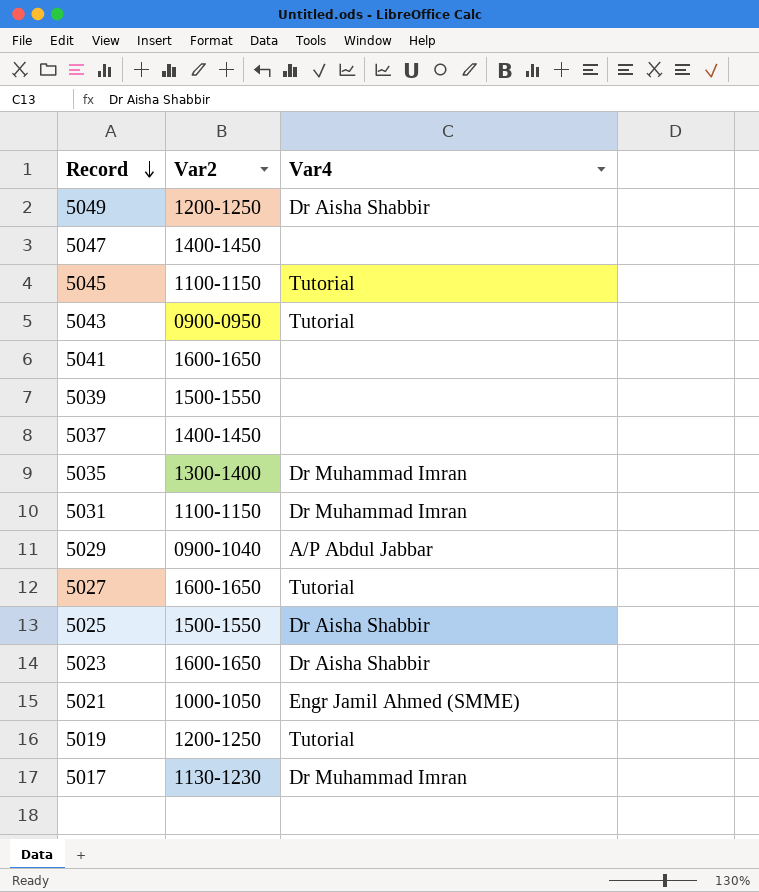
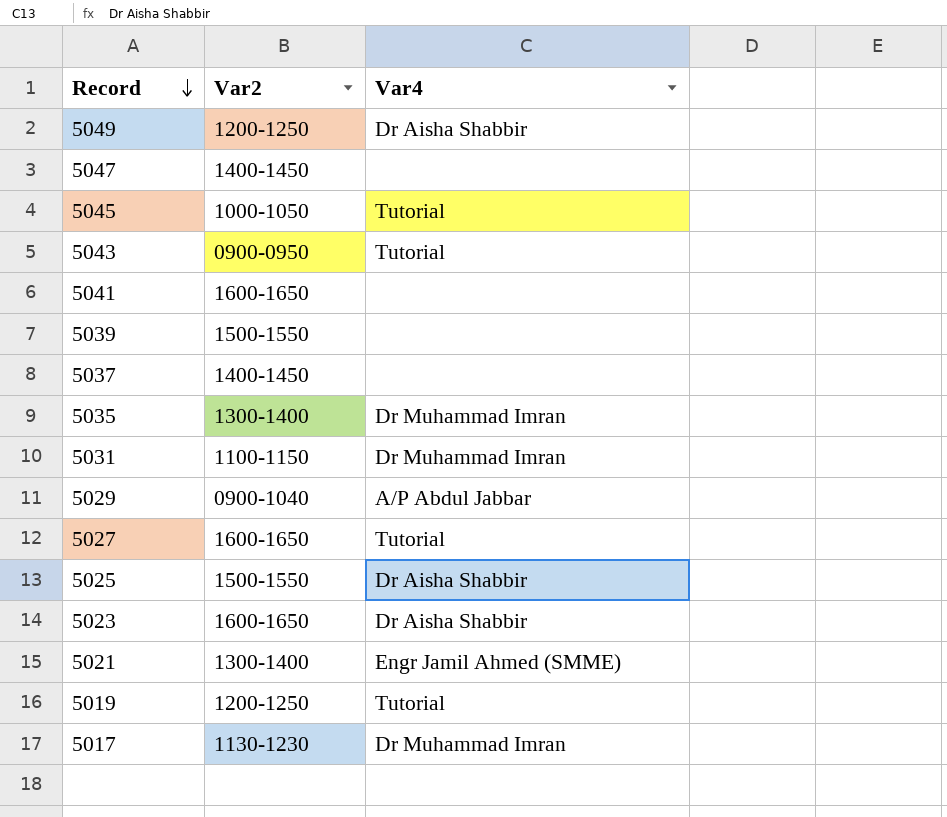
5045 | Var2: 1100-1150 -> 1000-1050
5021 | Var2: 1000-1050 -> 1300-1400

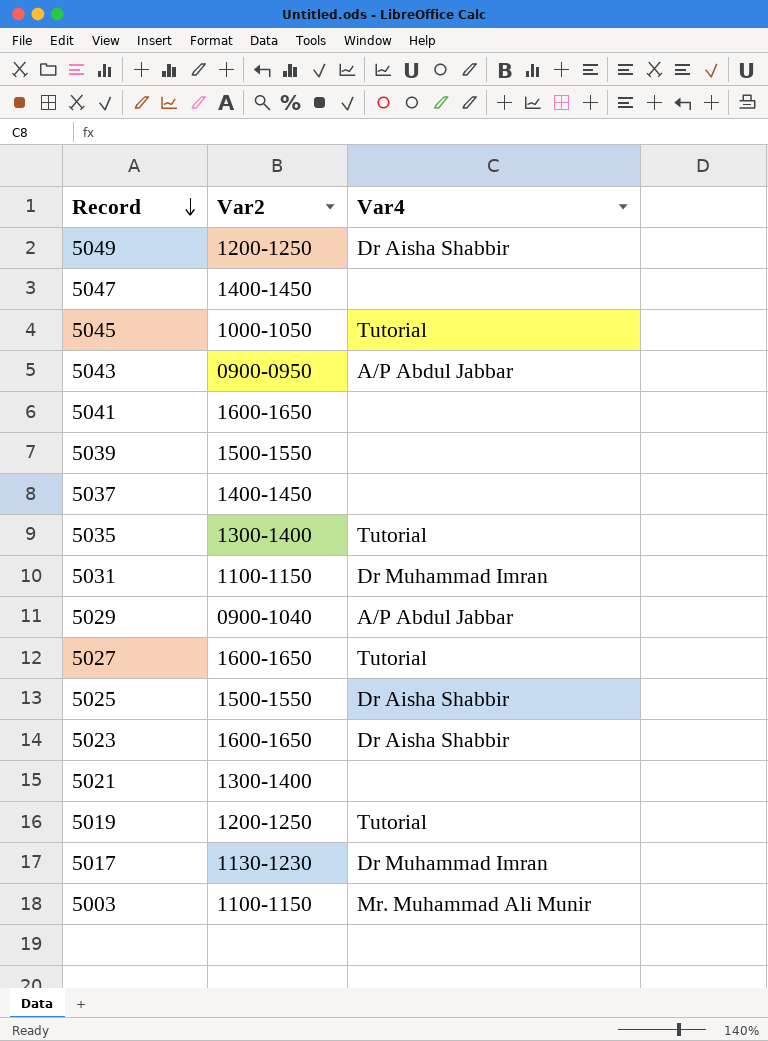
5043 | Var4: Tutorial -> A/P Abdul Jabbar
5035 | Var4: Dr Muhammad Imran -> Tutorial
5021 | Var4: Engr Jamil Ahmed (SMME) -> none
row 5003: none -> 1100-1150 | Mr. Muhammad Ali Munir

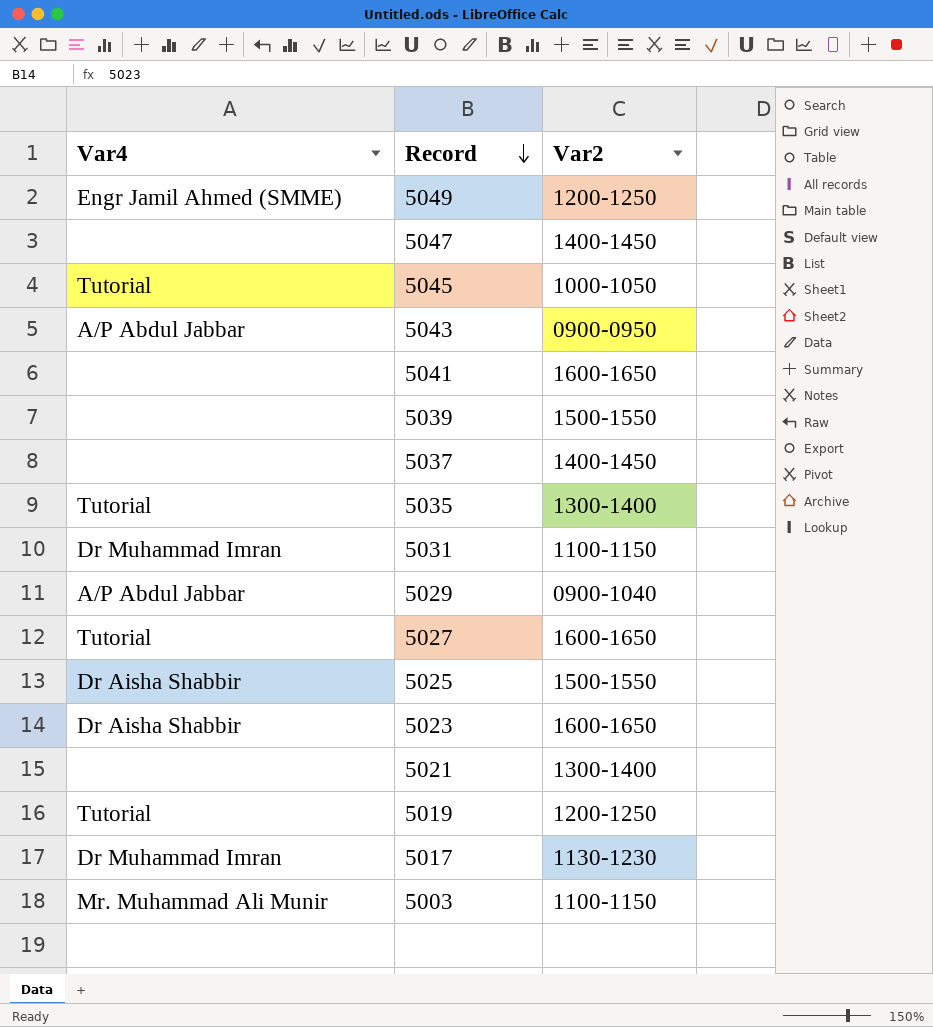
column Var4 | position: 3 -> 1
5049 | Var4: Dr Aisha Shabbir -> Engr Jamil Ahmed (SMME)

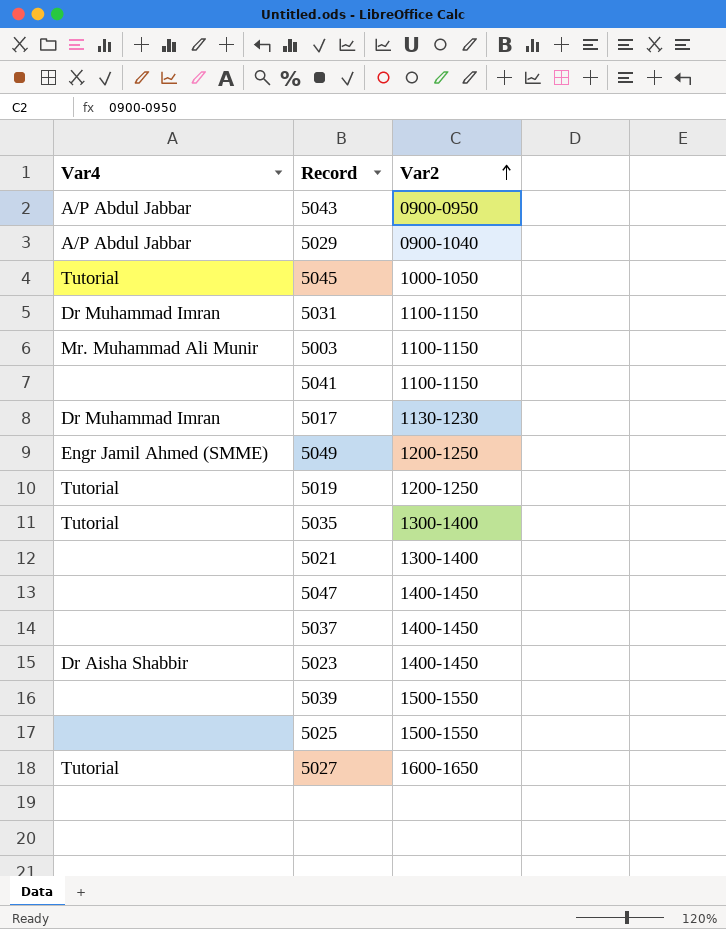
row order: Record descending -> Var2 ascending
5041 | Var2: 1600-1650 -> 1100-1150
5023 | Var2: 1600-1650 -> 1400-1450
5025 | Var4: Dr Aisha Shabbir -> none

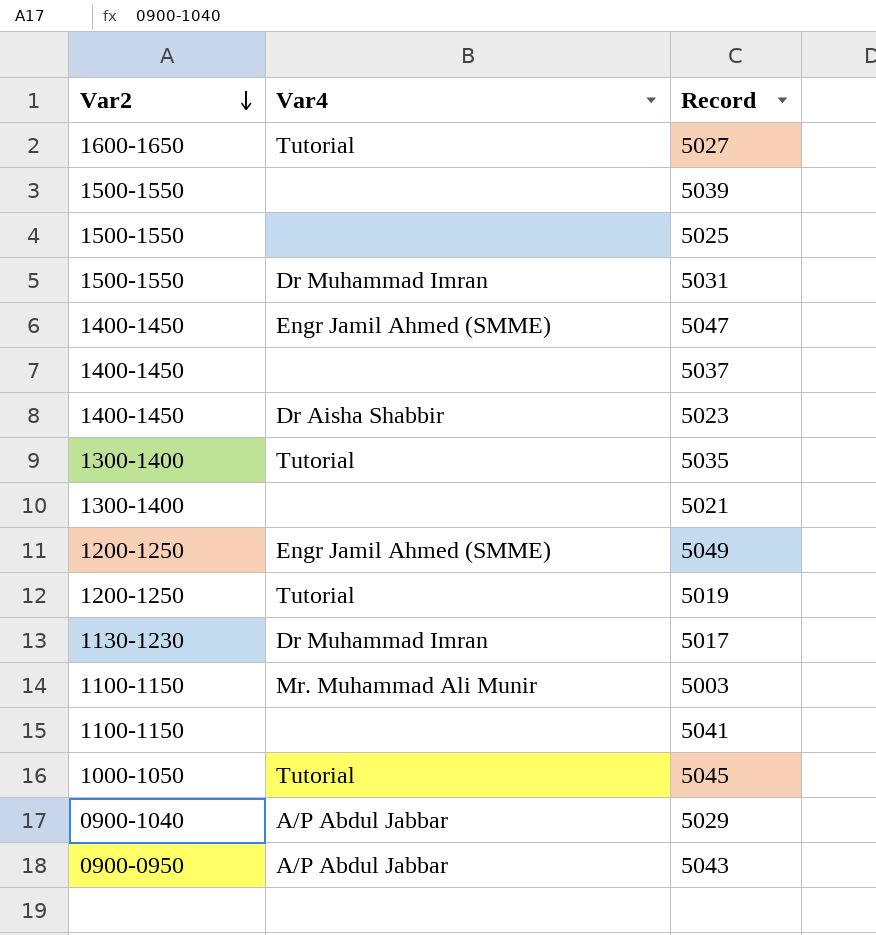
row order: Var2 ascending -> Var2 descending
column Var2 | position: 3 -> 1
5031 | Var2: 1100-1150 -> 1500-1550
5047 | Var4: none -> Engr Jamil Ahmed (SMME)

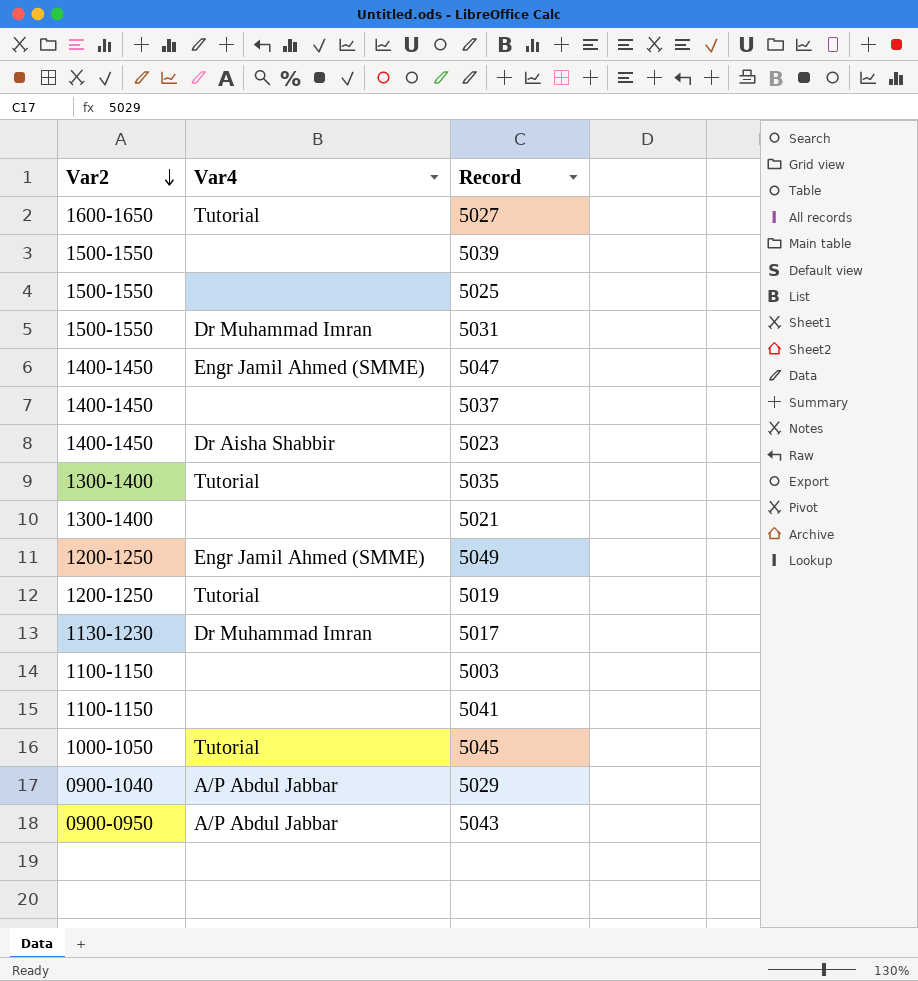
5003 | Var4: Mr. Muhammad Ali Munir -> none

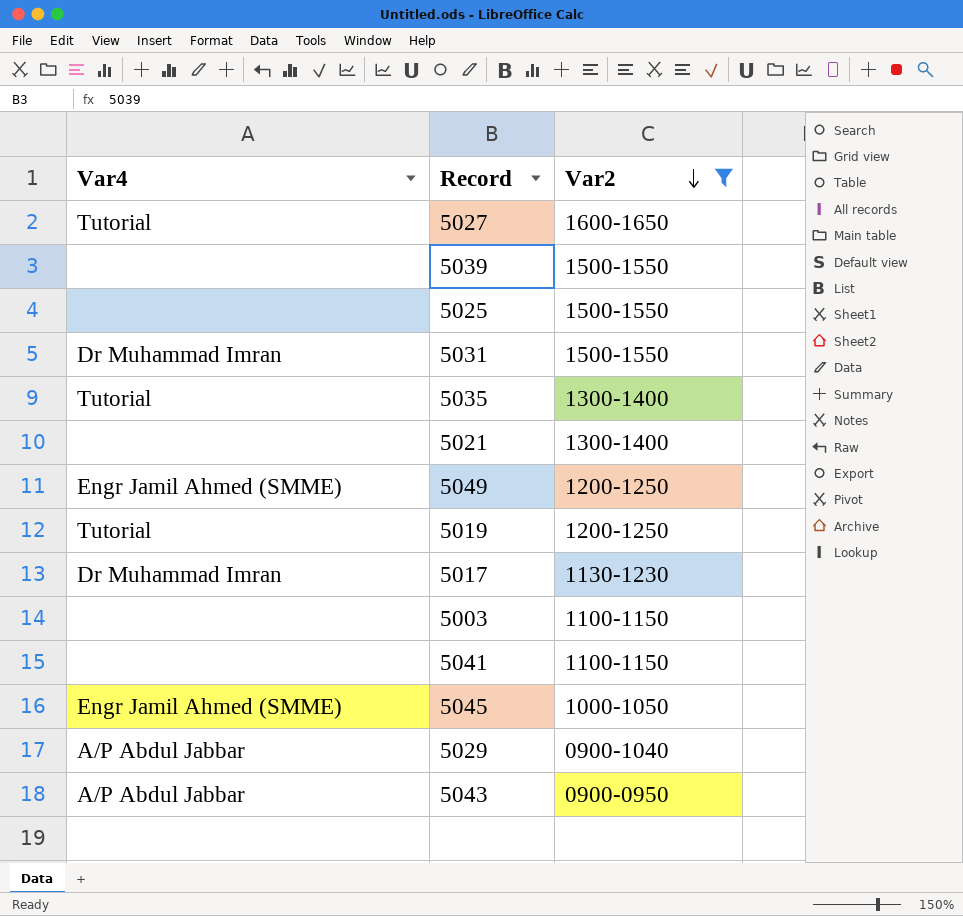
filter: none -> Var2 != 1400-1450
column Var2 | position: 1 -> 3
5045 | Var4: Tutorial -> Engr Jamil Ahmed (SMME)

